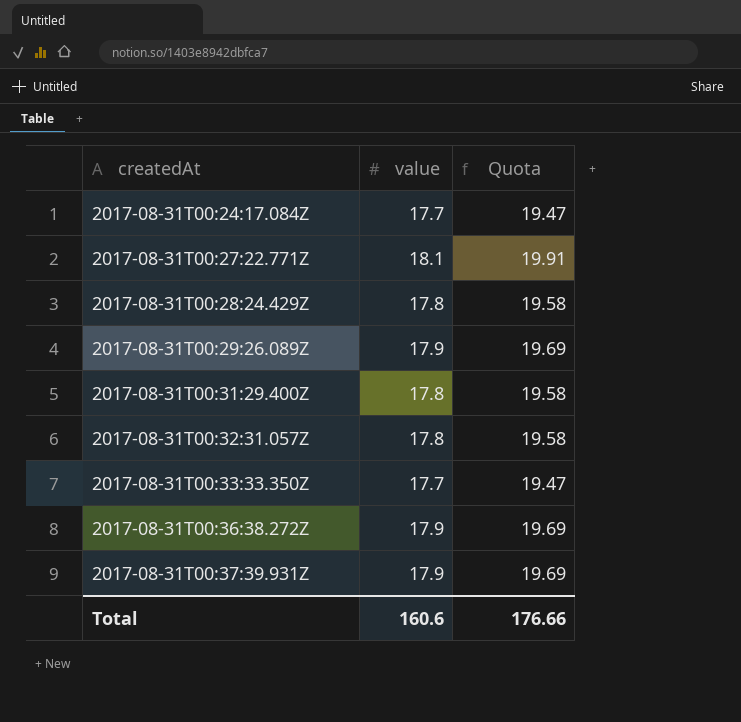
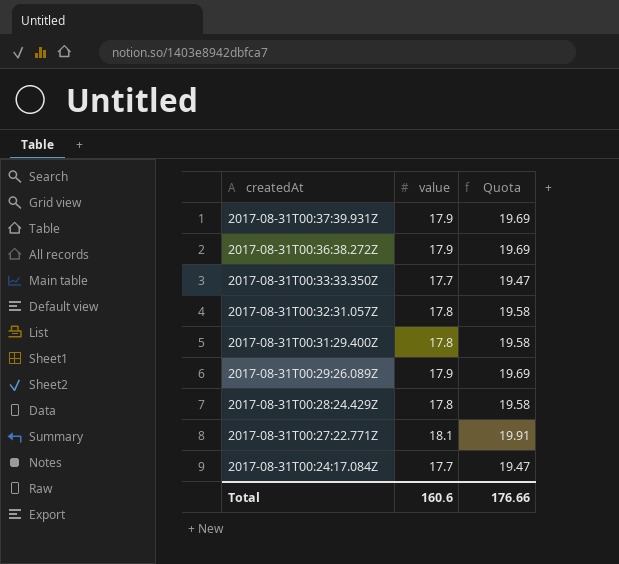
row order: createdAt ascending -> createdAt descending

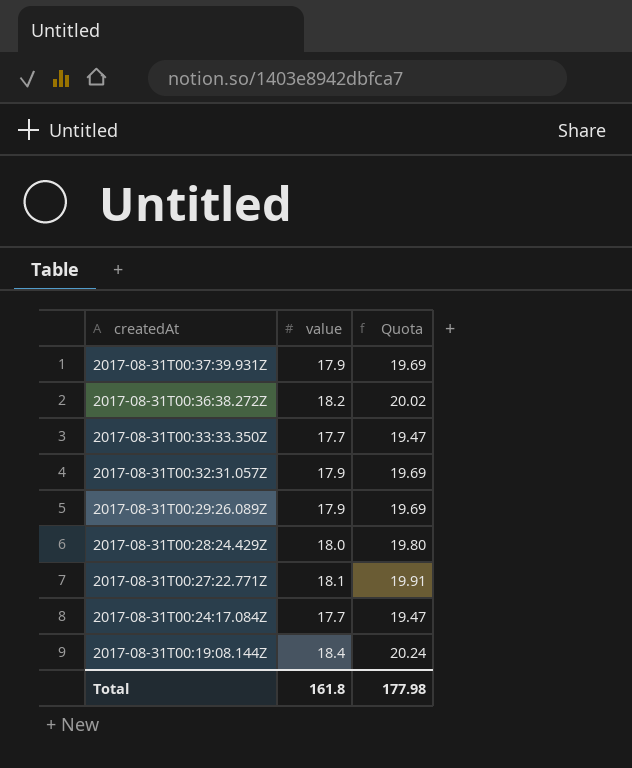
row 2017-08-31T00:31:29.400Z: 17.8 | 19.58 -> none
2017-08-31T00:36:38.272Z | value: 17.9 -> 18.2
2017-08-31T00:36:38.272Z | Quota: 19.69 -> 20.02
2017-08-31T00:32:31.057Z | value: 17.8 -> 17.9
2017-08-31T00:32:31.057Z | Quota: 19.58 -> 19.69
2017-08-31T00:28:24.429Z | value: 17.8 -> 18.0
2017-08-31T00:28:24.429Z | Quota: 19.58 -> 19.80
row 2017-08-31T00:19:08.144Z: none -> 18.4 | 20.24
Total | value: 160.6 -> 161.8
Total | Quota: 176.66 -> 177.98

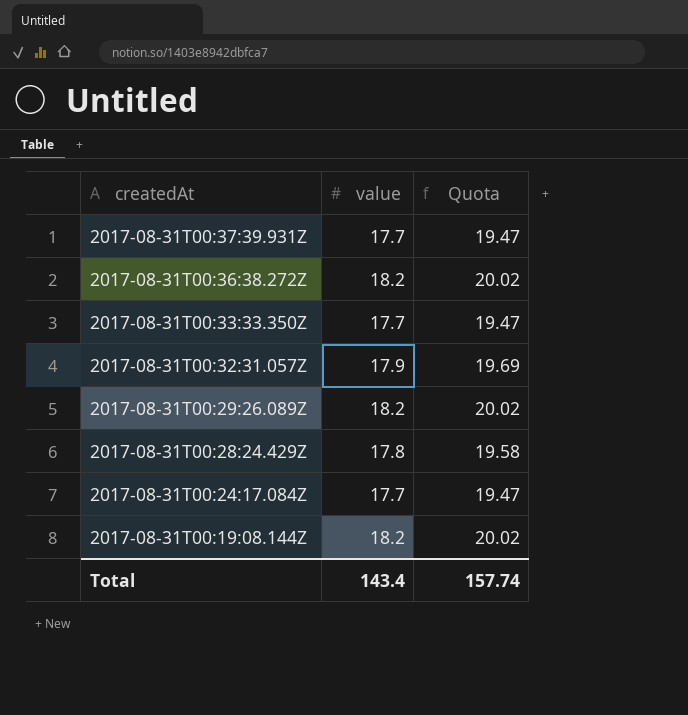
row 2017-08-31T00:27:22.771Z: 18.1 | 19.91 -> none
2017-08-31T00:37:39.931Z | value: 17.9 -> 17.7
2017-08-31T00:37:39.931Z | Quota: 19.69 -> 19.47
2017-08-31T00:29:26.089Z | value: 17.9 -> 18.2
2017-08-31T00:29:26.089Z | Quota: 19.69 -> 20.02
2017-08-31T00:28:24.429Z | value: 18.0 -> 17.8
2017-08-31T00:28:24.429Z | Quota: 19.80 -> 19.58
2017-08-31T00:19:08.144Z | value: 18.4 -> 18.2
2017-08-31T00:19:08.144Z | Quota: 20.24 -> 20.02
Total | value: 161.8 -> 143.4
Total | Quota: 177.98 -> 157.74

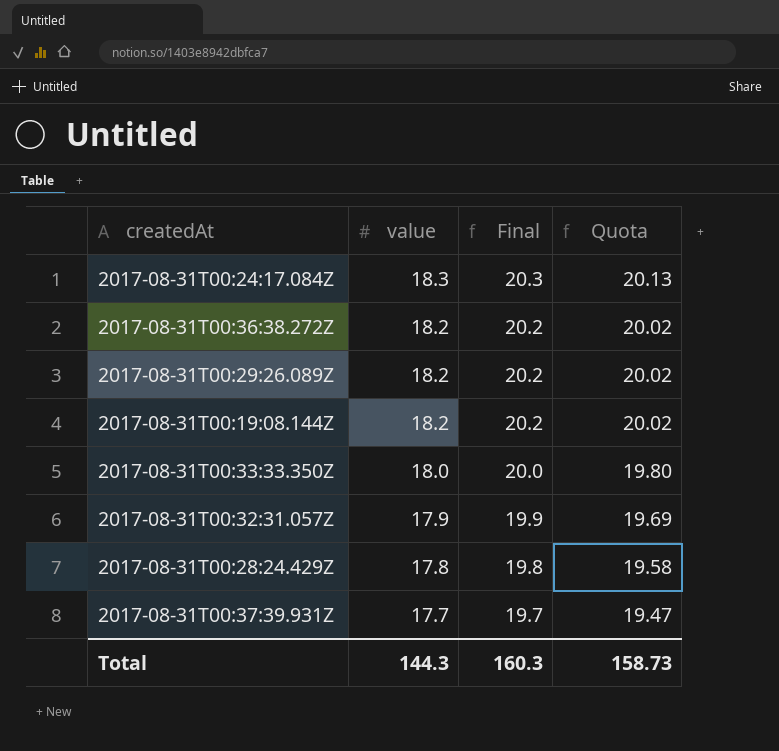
row order: createdAt descending -> value descending
column Final | formula: none -> [value] + 2
2017-08-31T00:24:17.084Z | value: 17.7 -> 18.3
2017-08-31T00:24:17.084Z | Quota: 19.47 -> 20.13
2017-08-31T00:33:33.350Z | value: 17.7 -> 18.0
2017-08-31T00:33:33.350Z | Quota: 19.47 -> 19.80
Total | value: 143.4 -> 144.3
Total | Quota: 157.74 -> 158.73

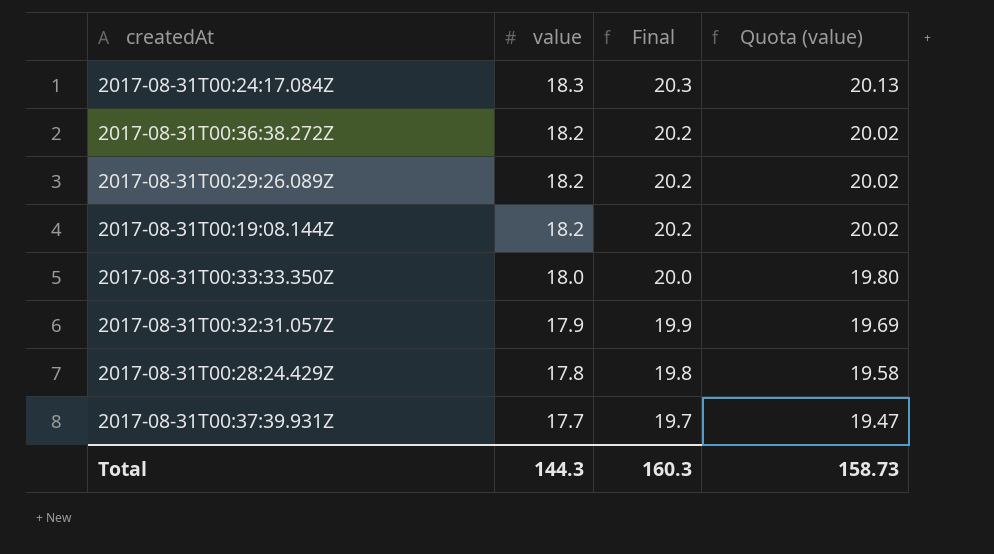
column name: Quota -> Quota (value)

